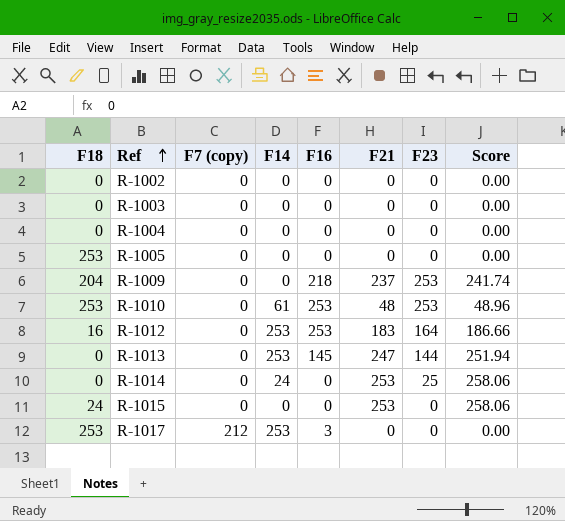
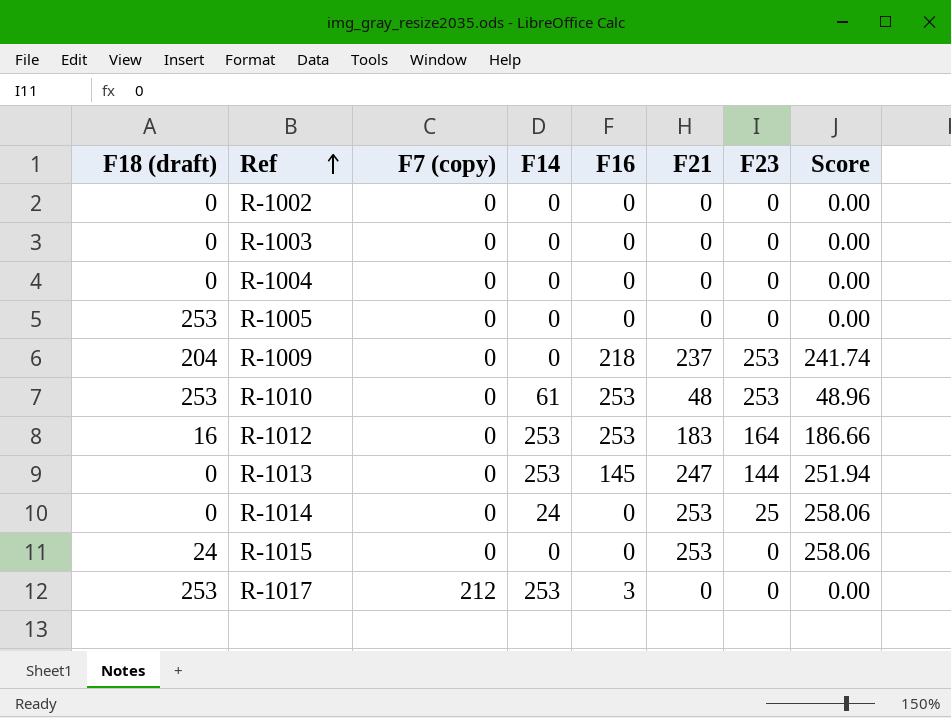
column name: F18 -> F18 (draft)

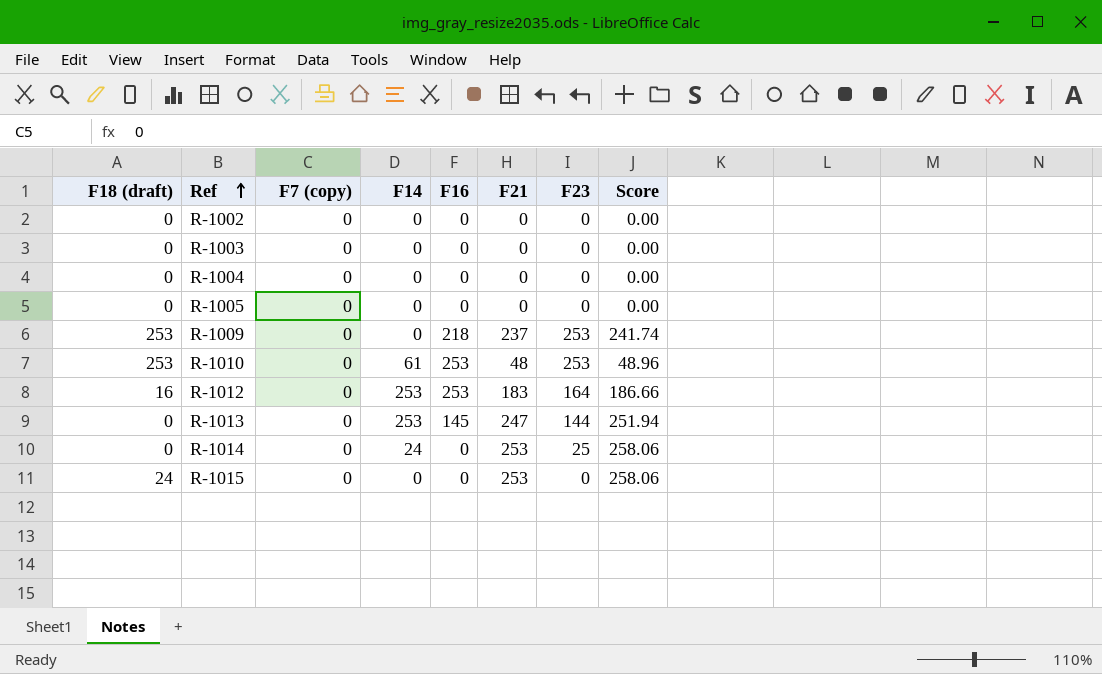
row R-1017: 253 | 212 | 253 | 3 | 0 | 0 | 0.00 -> none
R-1005 | F18 (draft): 253 -> 0
R-1009 | F18 (draft): 204 -> 253

